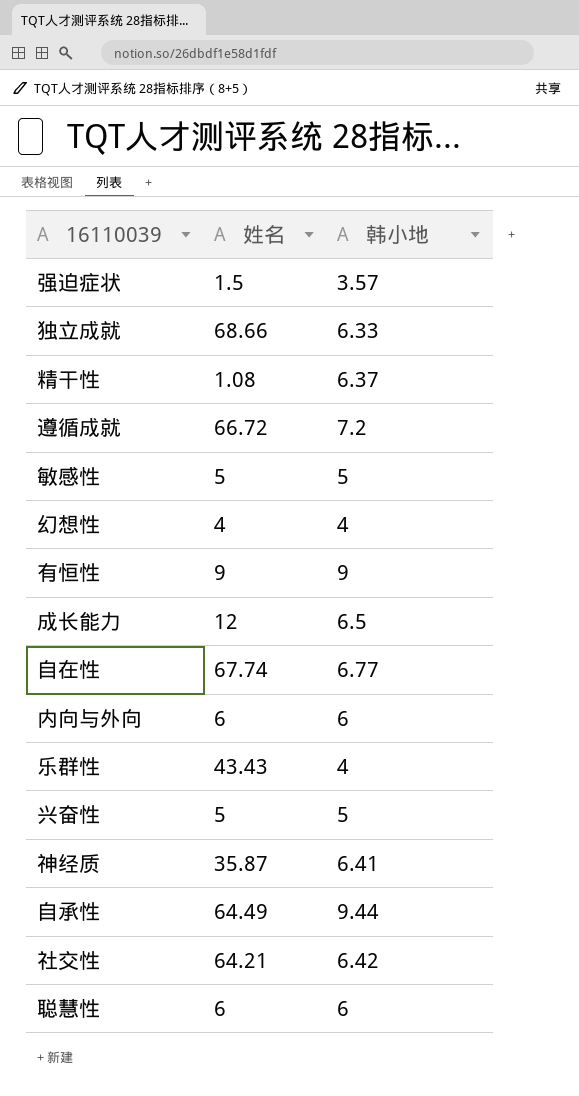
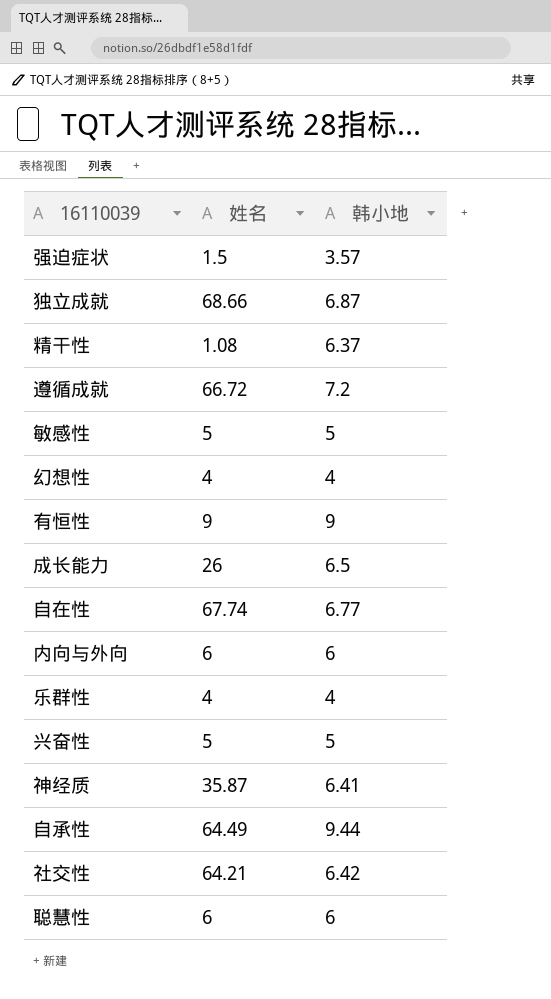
独立成就 | 韩小地: 6.33 -> 6.87
成长能力 | 姓名: 12 -> 26
乐群性 | 姓名: 43.43 -> 4

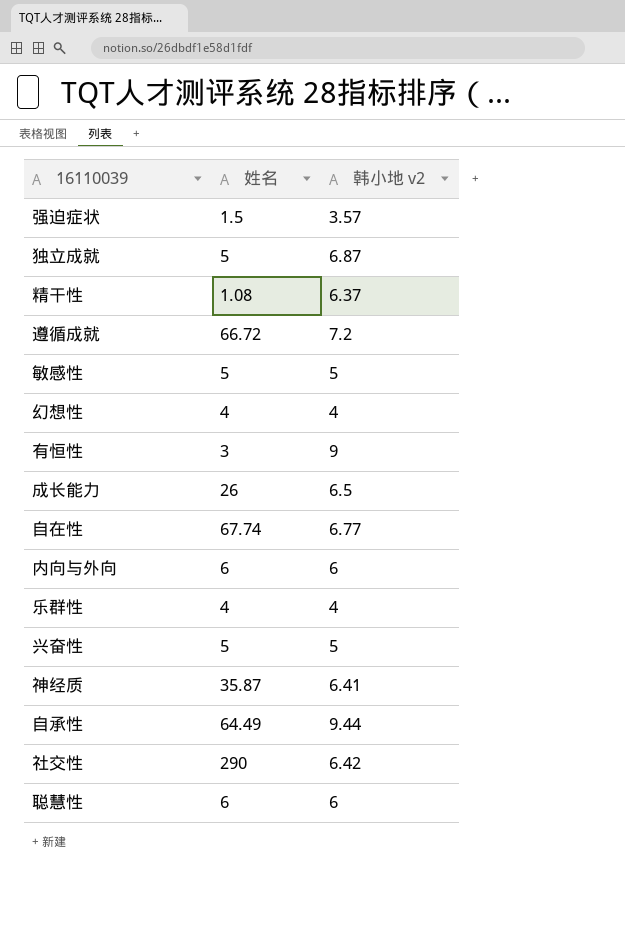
column name: 韩小地 -> 韩小地 v2
独立成就 | 姓名: 68.66 -> 5
有恒性 | 姓名: 9 -> 3
社交性 | 姓名: 64.21 -> 290

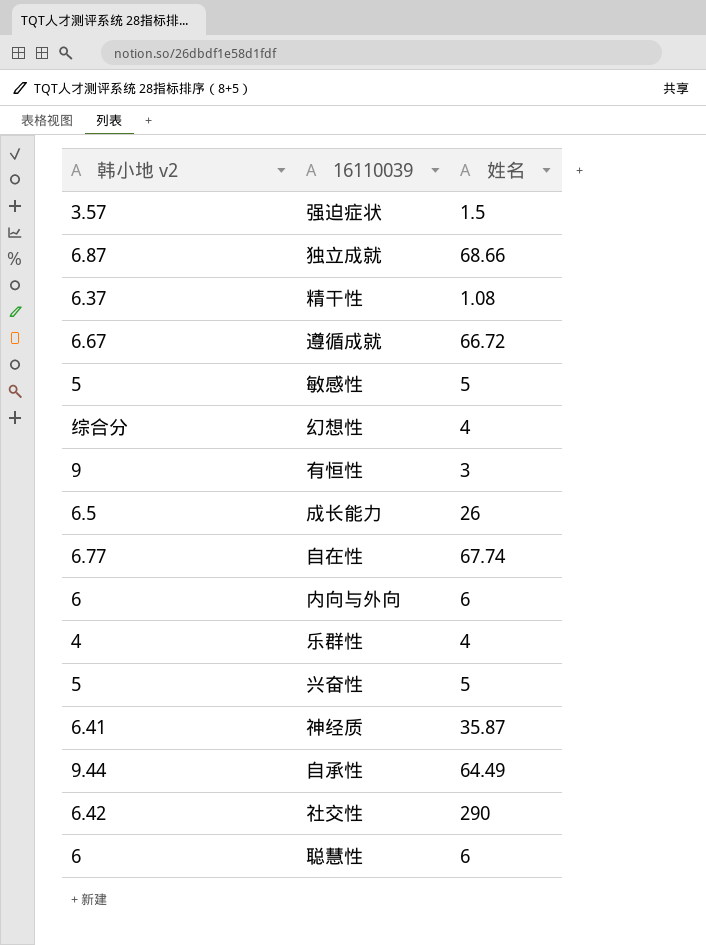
column 韩小地 v2 | position: 3 -> 1
独立成就 | 姓名: 5 -> 68.66
遵循成就 | 韩小地 v2: 7.2 -> 6.67
幻想性 | 韩小地 v2: 4 -> 综合分

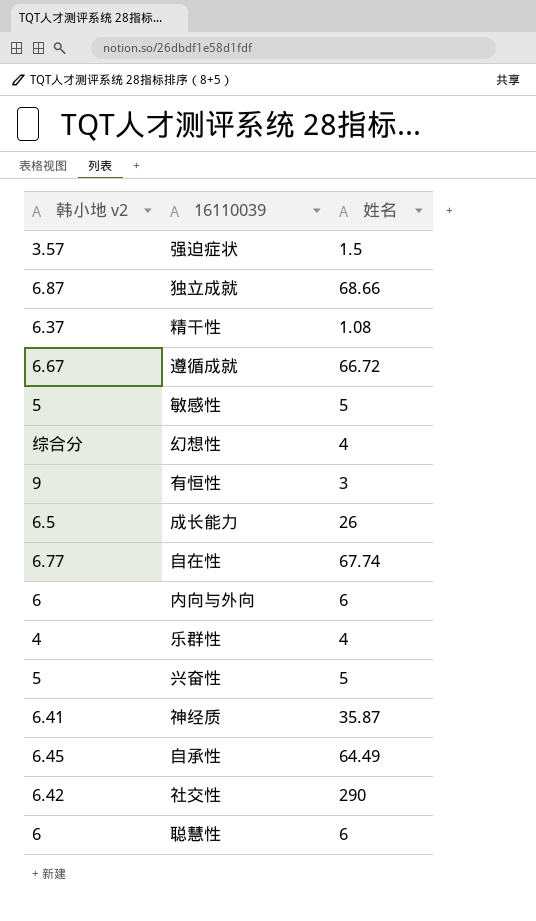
自承性 | 韩小地 v2: 9.44 -> 6.45

